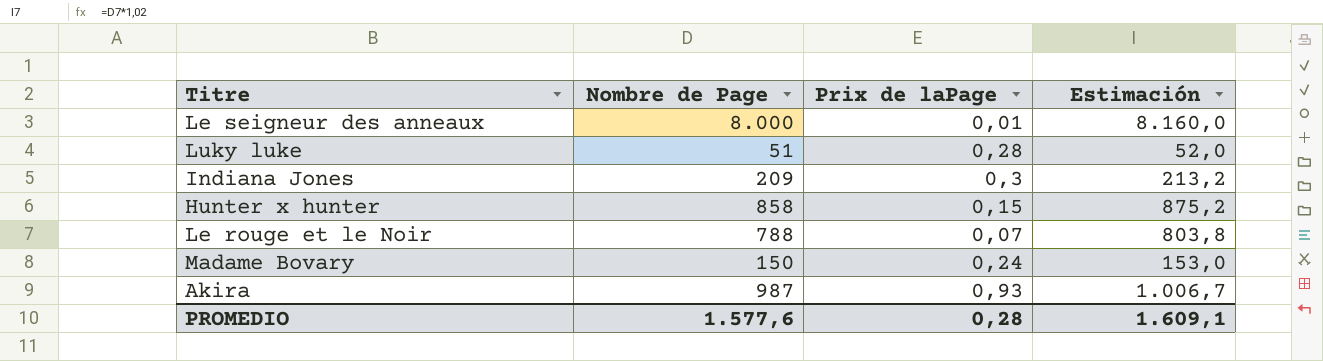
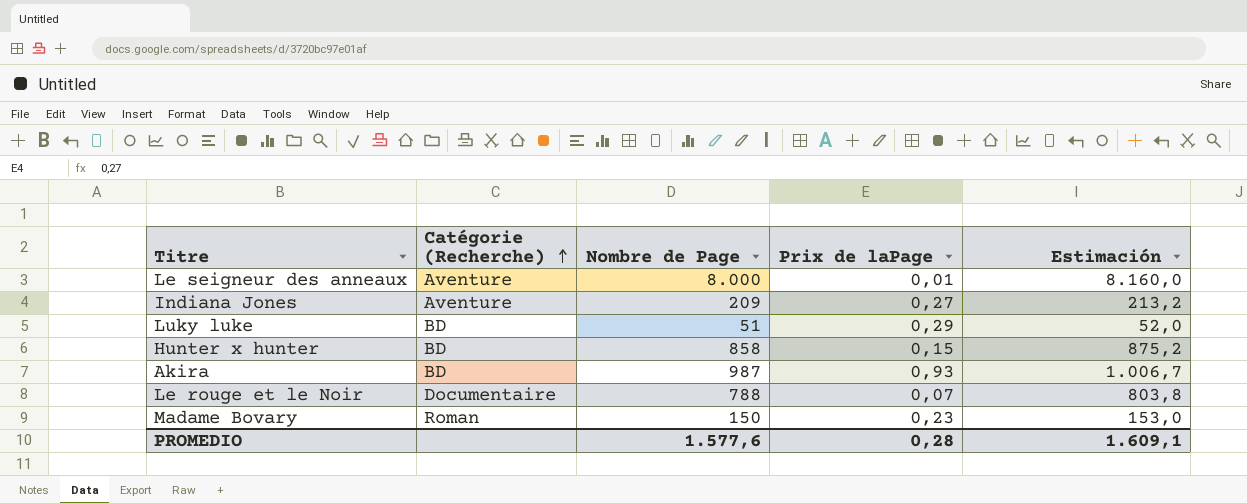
row order: none -> Catégorie (Recherche) ascending
column Catégorie (Recherche) | position: none -> 2
Indiana Jones | Prix de laPage: 0,3 -> 0,27
Luky luke | Prix de laPage: 0,28 -> 0,29
Madame Bovary | Prix de laPage: 0,24 -> 0,23

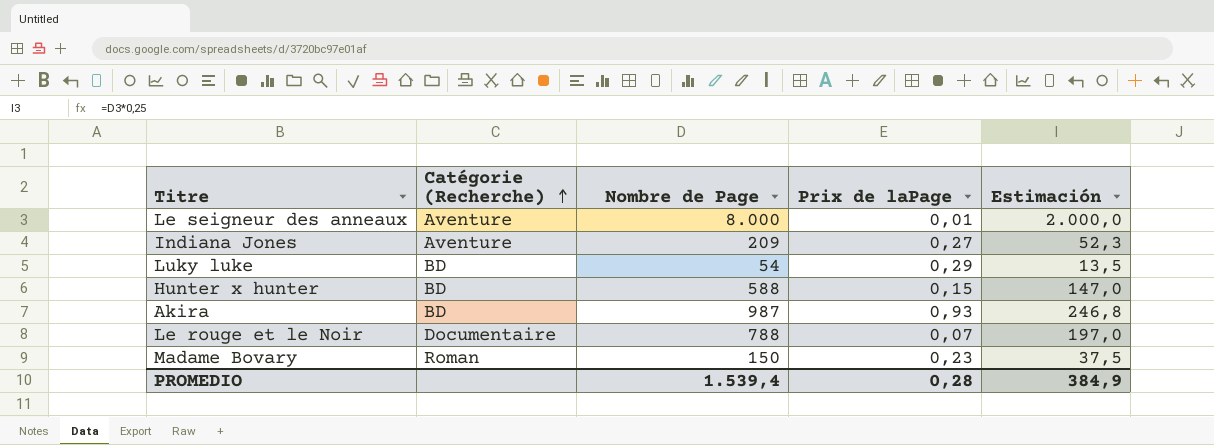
column Estimación | formula: [Nombre de Page] * 1,02 -> [Nombre de Page] * 0,25
Luky luke | Nombre de Page: 51 -> 54
Hunter x hunter | Nombre de Page: 858 -> 588
PROMEDIO | Nombre de Page: 1.577,6 -> 1.539,4
PROMEDIO | Estimación: 1.609,1 -> 384,9

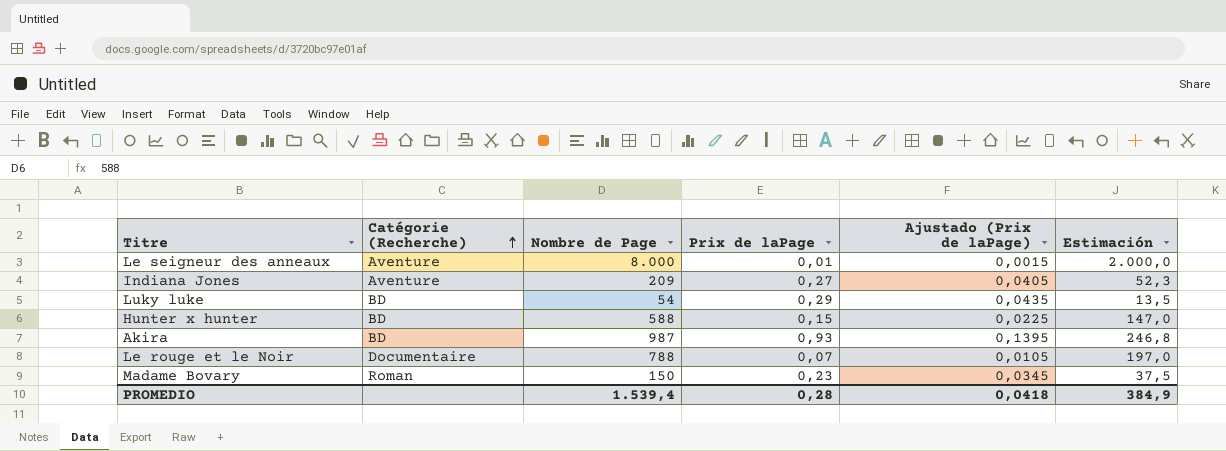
column Ajustado (Prix de laPage) | formula: none -> [Prix de laPage] * 0,15

